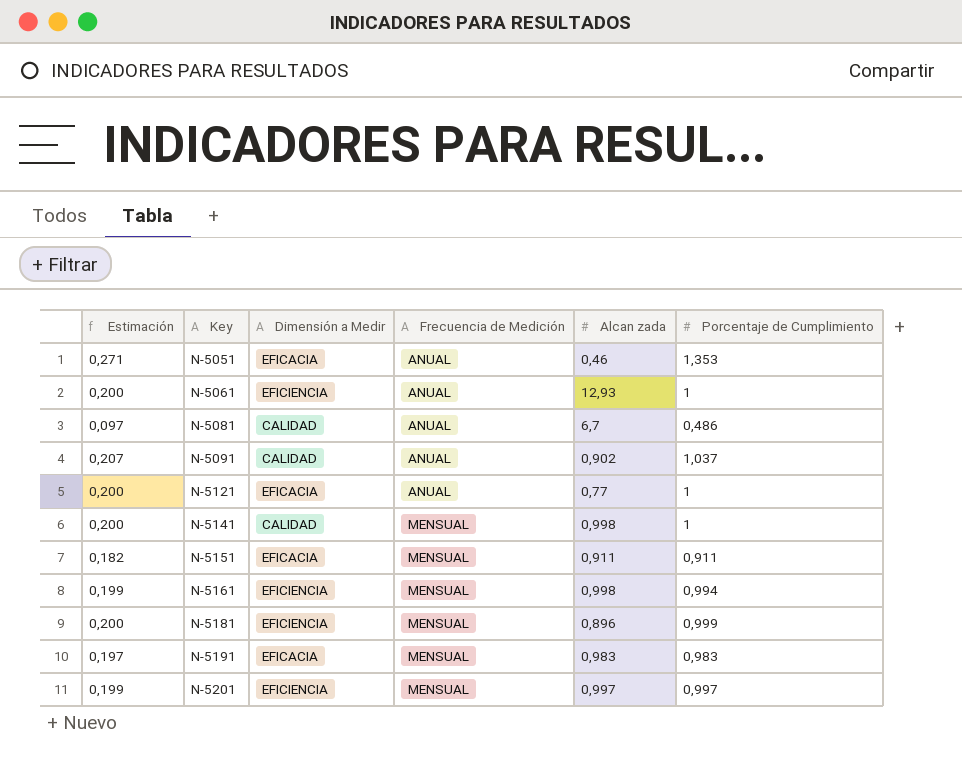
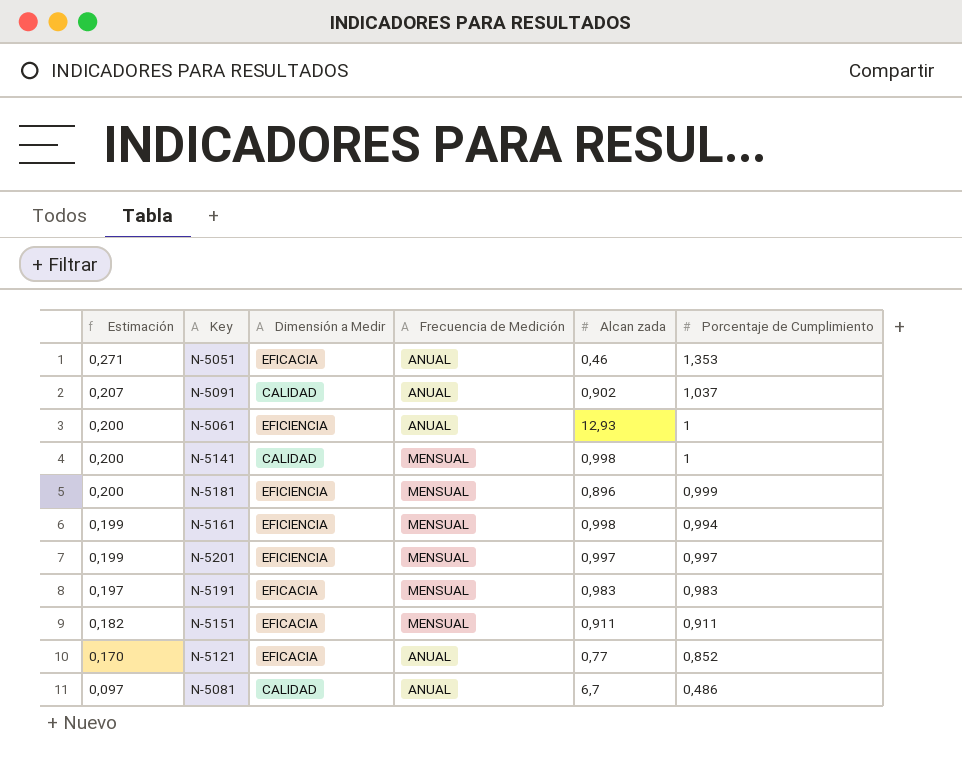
row order: Key ascending -> Estimación descending
N-5121 | Estimación: 0,200 -> 0,170
N-5121 | Porcentaje de Cumplimiento: 1 -> 0,852

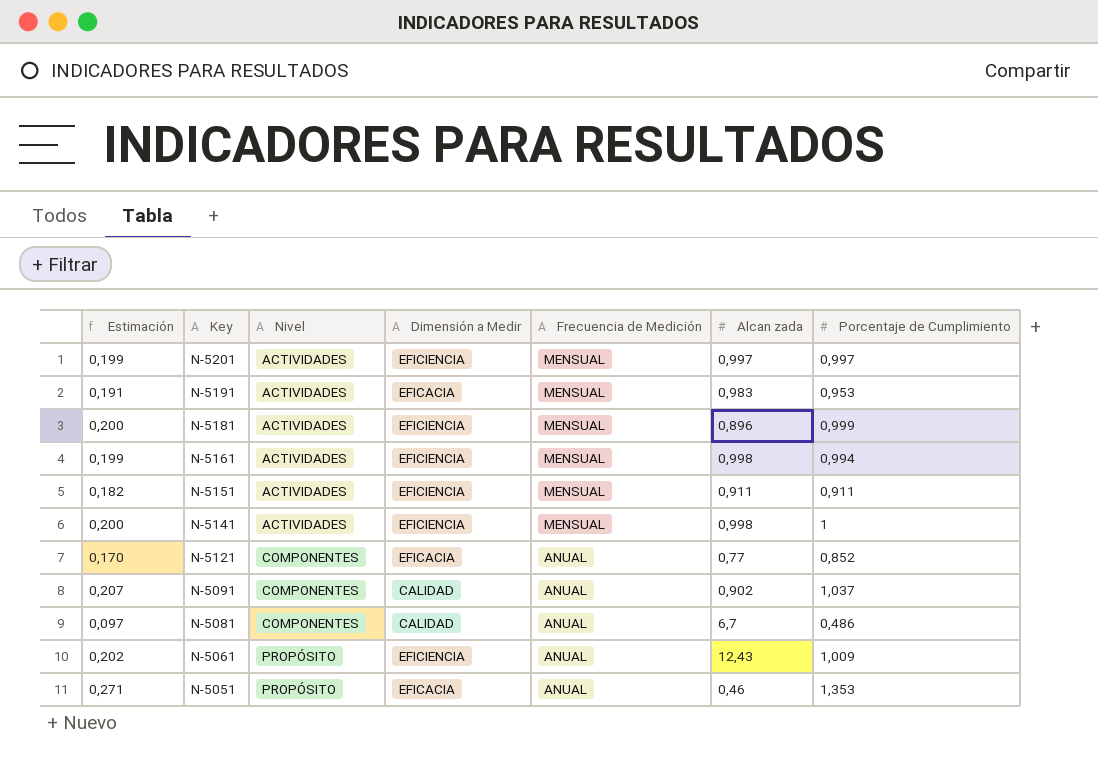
row order: Estimación descending -> Key descending
column Nivel | position: none -> 3
N-5191 | Estimación: 0,197 -> 0,191
N-5191 | Porcentaje de Cumplimiento: 0,983 -> 0,953
N-5151 | Dimensión a Medir: EFICACIA -> EFICIENCIA
N-5141 | Dimensión a Medir: CALIDAD -> EFICIENCIA
N-5061 | Estimación: 0,200 -> 0,202
N-5061 | Alcan zada: 12,93 -> 12,43
N-5061 | Porcentaje de Cumplimiento: 1 -> 1,009

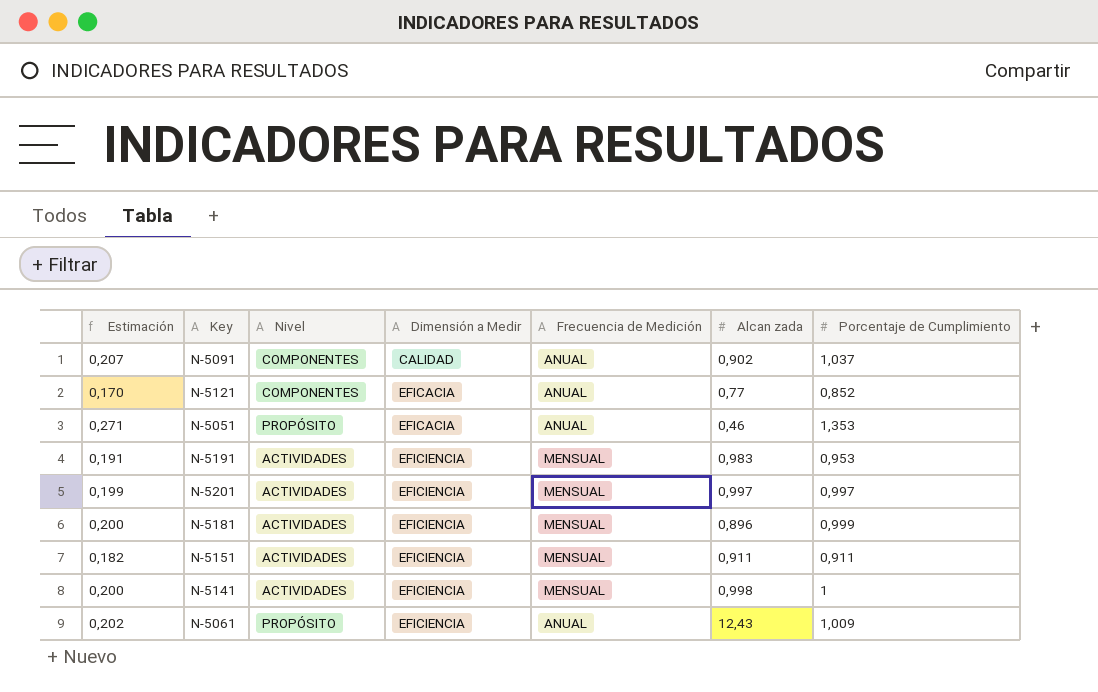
row order: Key descending -> Dimensión a Medir ascending
row N-5161: 0,199 | ACTIVIDADES | EFICIENCIA | MENSUAL | 0,998 | 0,994 -> none
row N-5081: 0,097 | COMPONENTES | CALIDAD | ANUAL | 6,7 | 0,486 -> none
N-5191 | Dimensión a Medir: EFICACIA -> EFICIENCIA

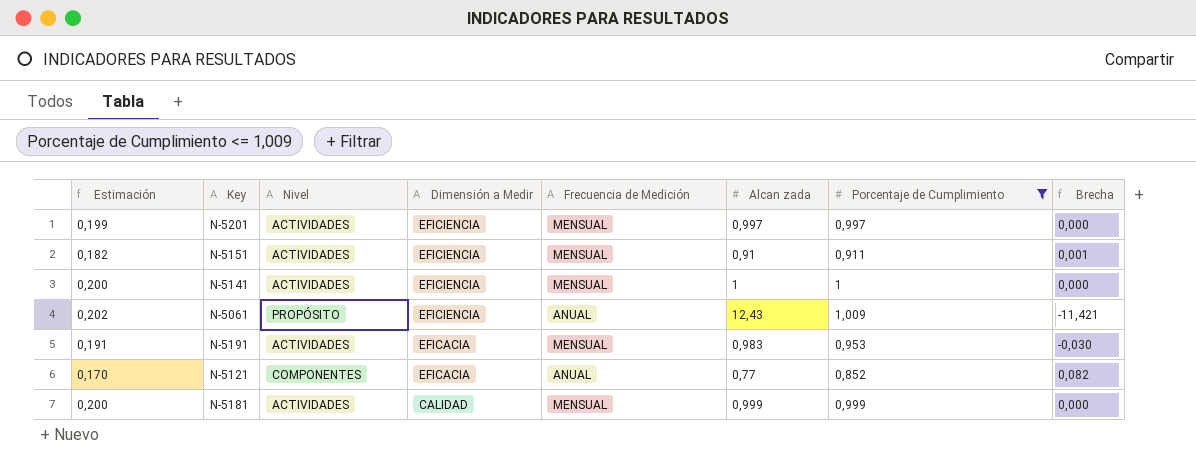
filter: none -> Porcentaje de Cumplimiento <= 1,009
row order: Dimensión a Medir ascending -> Dimensión a Medir descending
column Brecha | formula: none -> [Porcentaje de Cumplimiento] - [Alcan zada]
N-5151 | Alcan zada: 0,911 -> 0,91
N-5141 | Alcan zada: 0,998 -> 1
N-5191 | Dimensión a Medir: EFICIENCIA -> EFICACIA
N-5181 | Dimensión a Medir: EFICIENCIA -> CALIDAD
N-5181 | Alcan zada: 0,896 -> 0,999

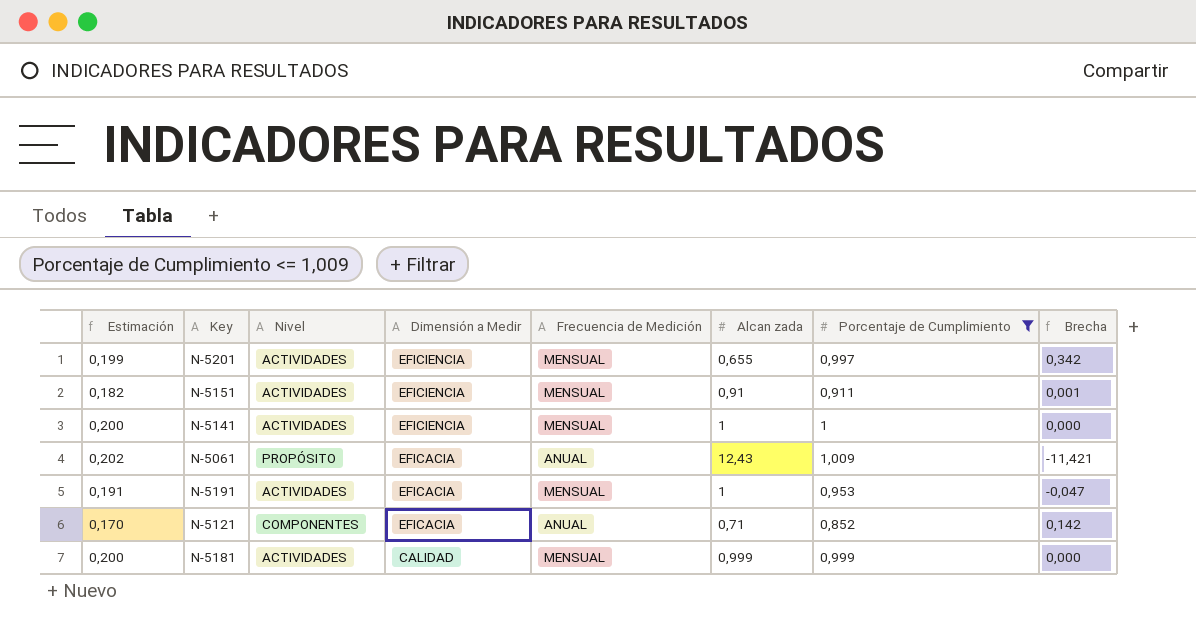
N-5201 | Alcan zada: 0,997 -> 0,655
N-5201 | Brecha: 0,000 -> 0,342
N-5061 | Dimensión a Medir: EFICIENCIA -> EFICACIA
N-5191 | Alcan zada: 0,983 -> 1
N-5191 | Brecha: -0,030 -> -0,047
N-5121 | Alcan zada: 0,77 -> 0,71
N-5121 | Brecha: 0,082 -> 0,142

